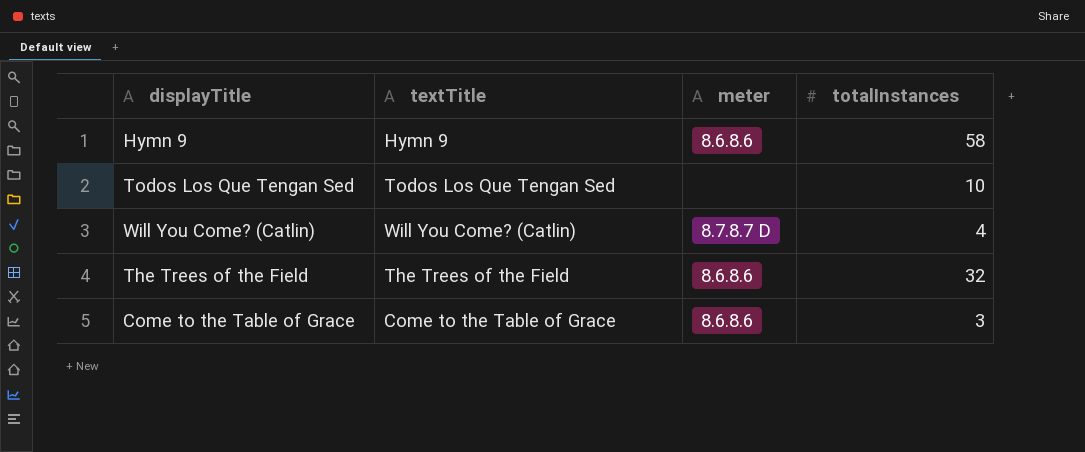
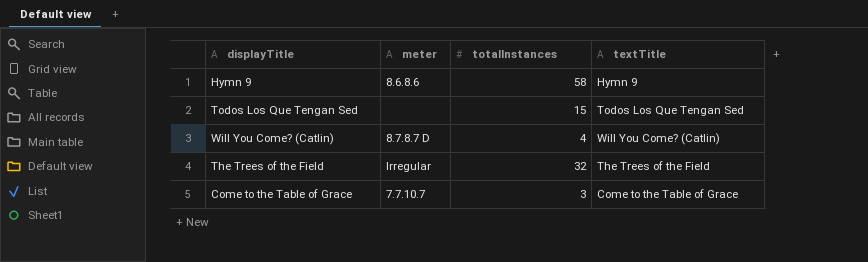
column textTitle | position: 2 -> 4
Todos Los Que Tengan Sed | totalInstances: 10 -> 15
The Trees of the Field | meter: 8.6.8.6 -> Irregular
Come to the Table of Grace | meter: 8.6.8.6 -> 7.7.10.7

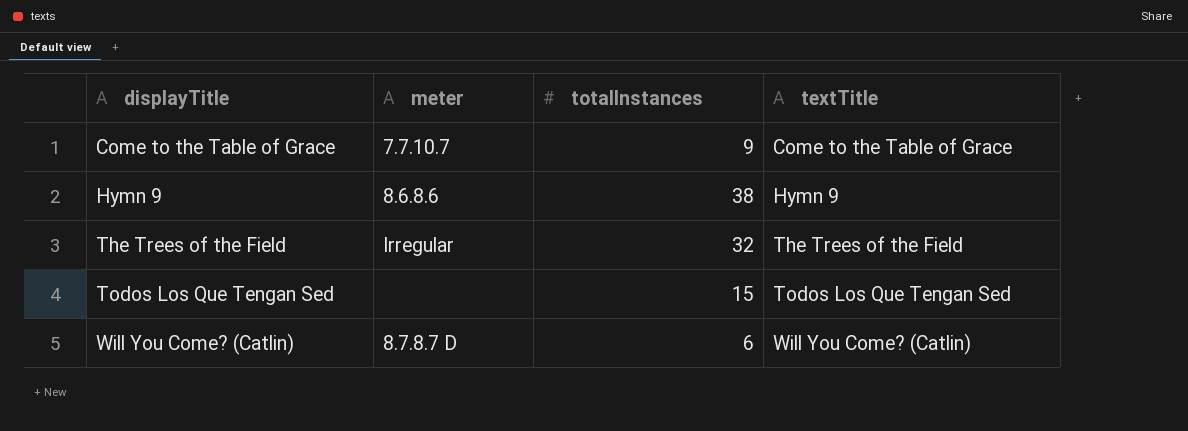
row order: none -> displayTitle ascending
Come to the Table of Grace | totalInstances: 3 -> 9
Hymn 9 | totalInstances: 58 -> 38
Will You Come? (Catlin) | totalInstances: 4 -> 6

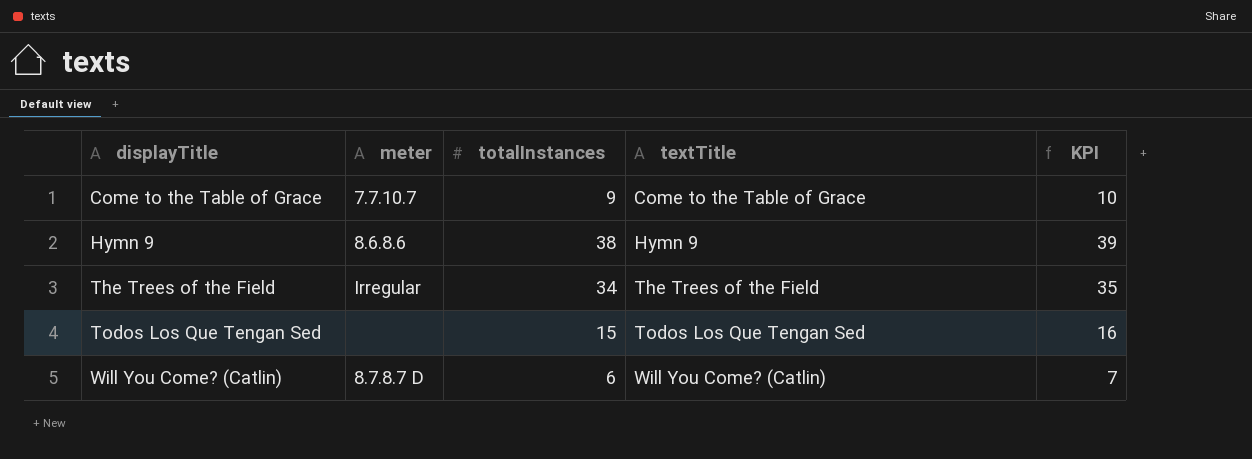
column KPI | formula: none -> [totalInstances] + 1
The Trees of the Field | totalInstances: 32 -> 34

